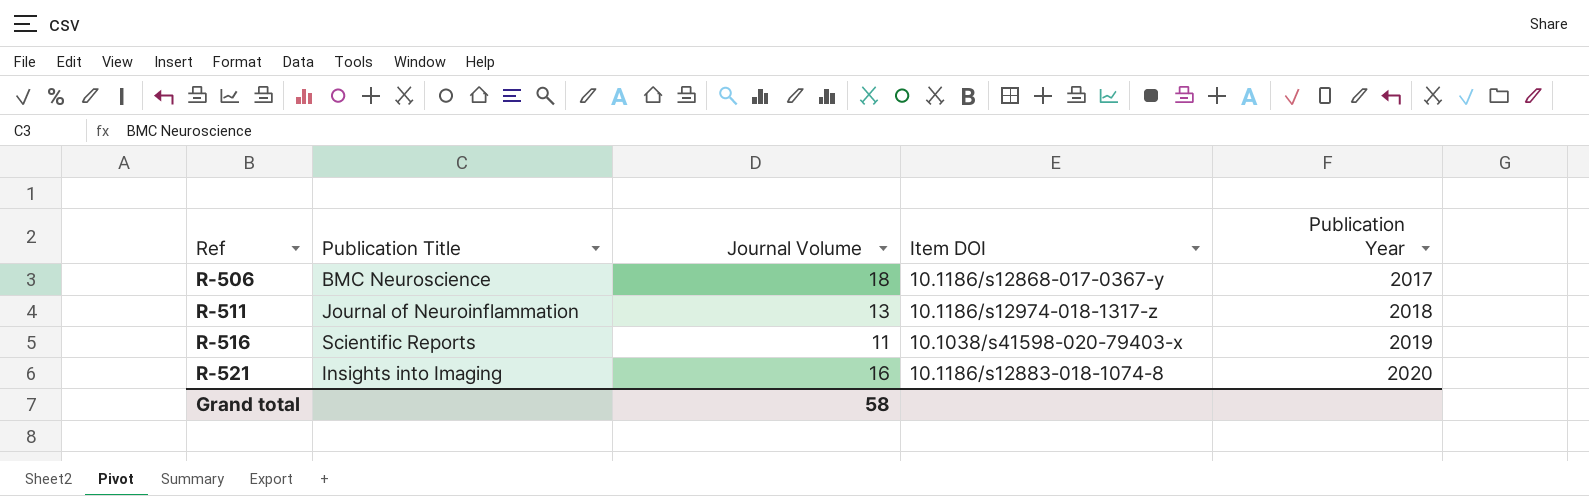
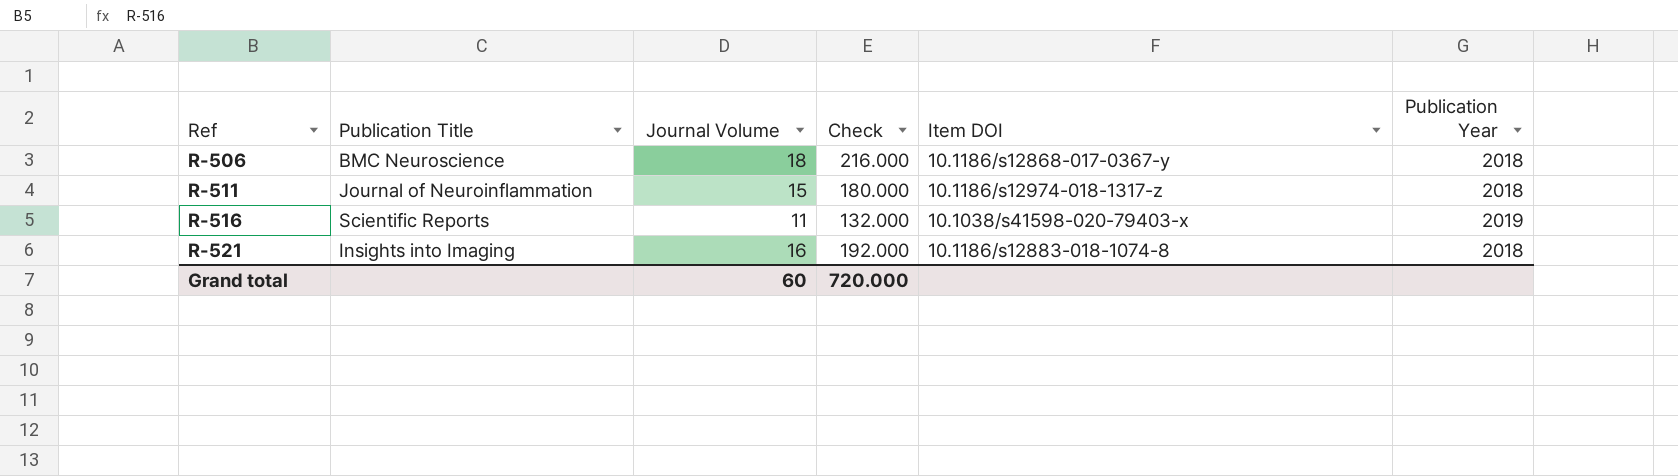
column Check | formula: none -> [Journal Volume] * 12
R-506 | Publication Year: 2017 -> 2018
R-511 | Journal Volume: 13 -> 15
R-521 | Publication Year: 2020 -> 2018
Grand total | Journal Volume: 58 -> 60

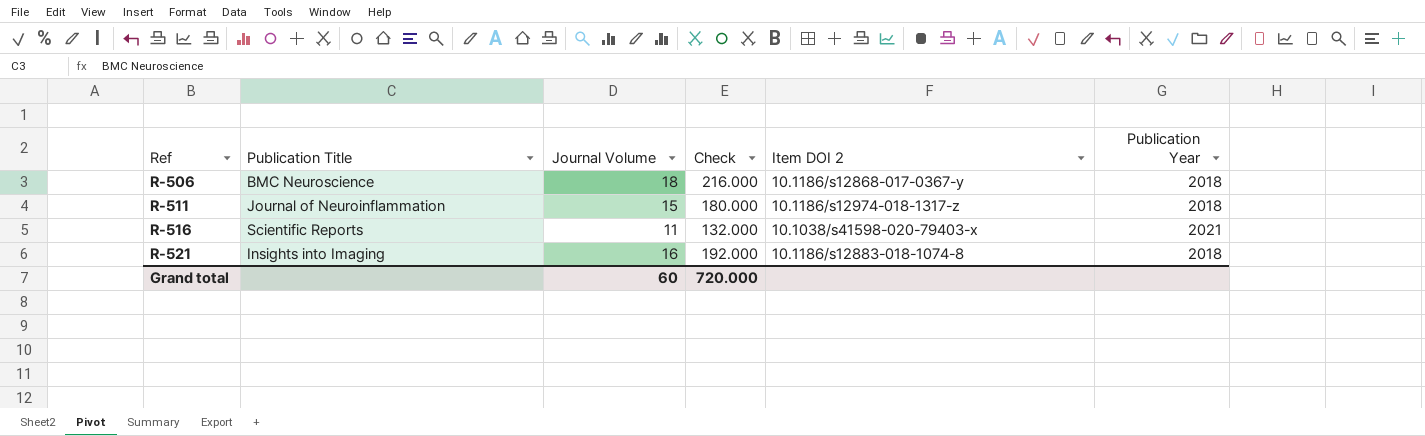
column name: Item DOI -> Item DOI 2
R-516 | Publication Year: 2019 -> 2021

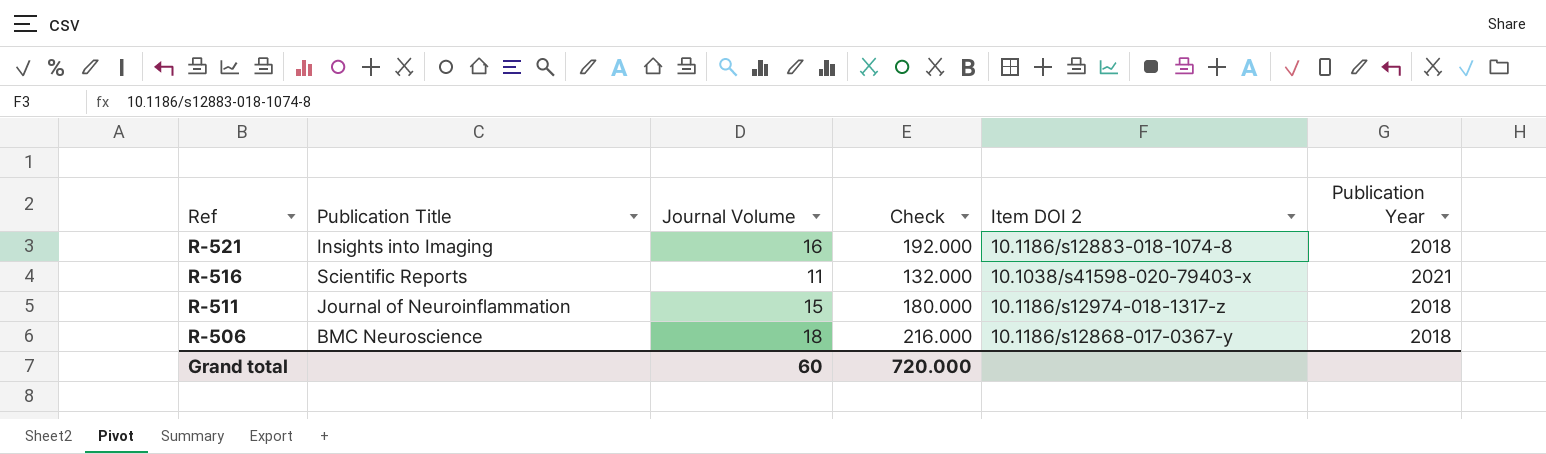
row order: Ref ascending -> Ref descending

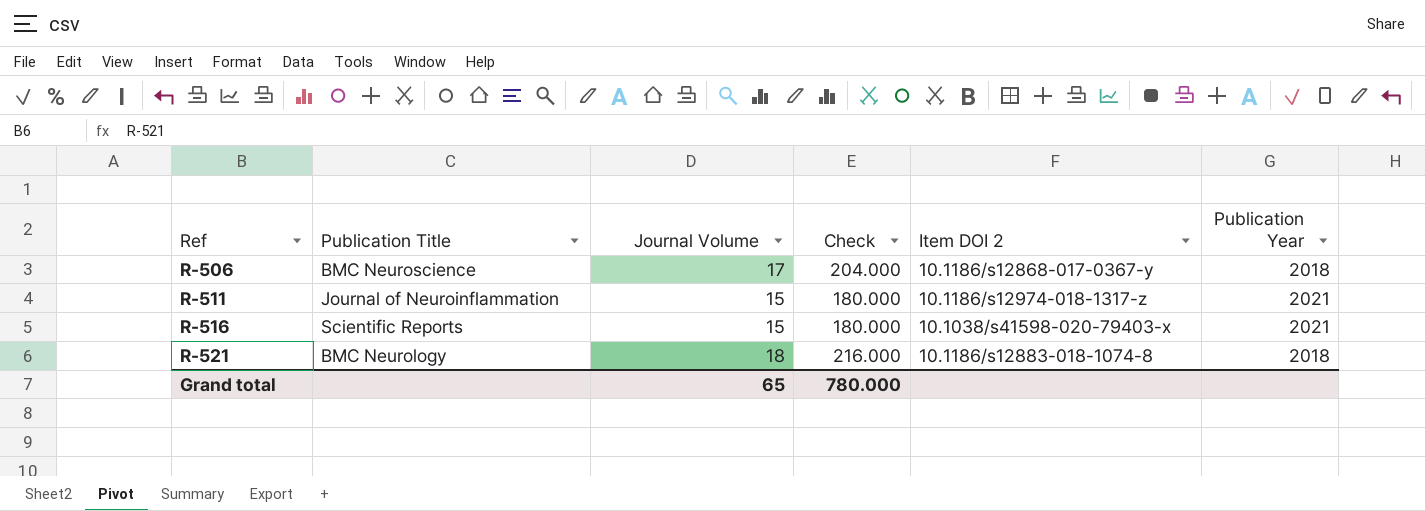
row order: Ref descending -> Ref ascending
R-506 | Journal Volume: 18 -> 17
R-506 | Check: 216.000 -> 204.000
R-511 | Publication Year: 2018 -> 2021
R-516 | Journal Volume: 11 -> 15
R-516 | Check: 132.000 -> 180.000
R-521 | Publication Title: Insights into Imaging -> BMC Neurology
R-521 | Journal Volume: 16 -> 18
R-521 | Check: 192.000 -> 216.000
Grand total | Journal Volume: 60 -> 65
Grand total | Check: 720.000 -> 780.000

